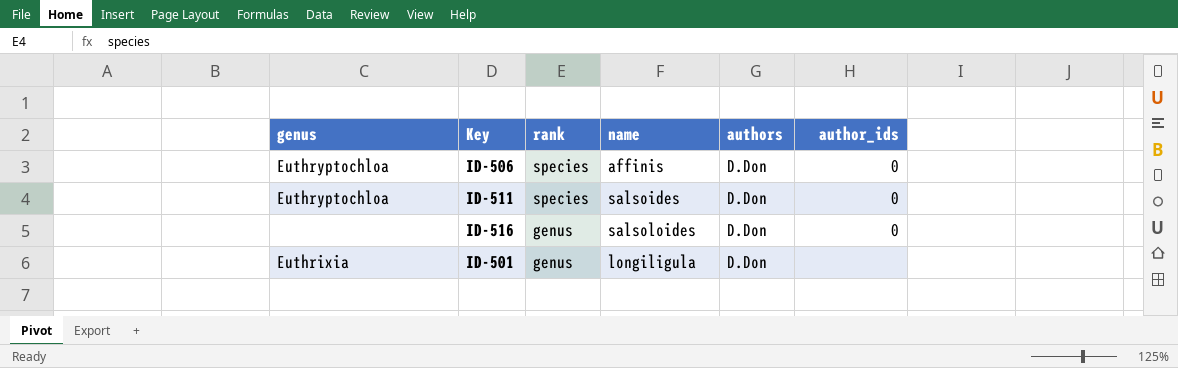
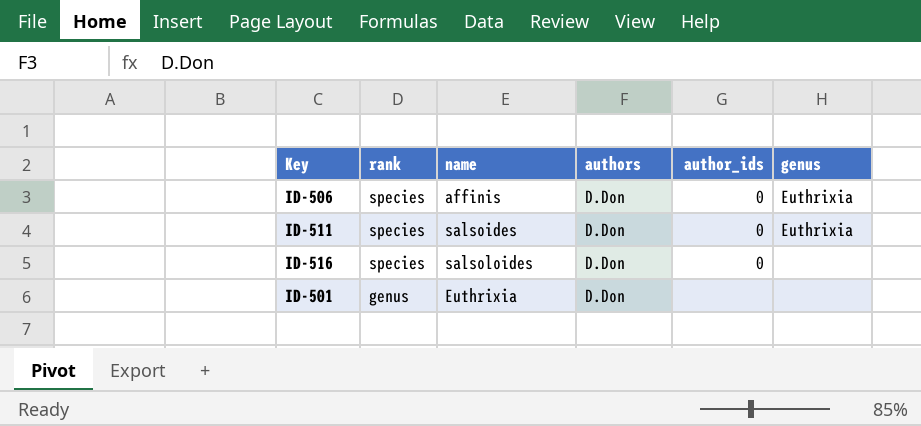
column genus | position: 1 -> 6
ID-506 | genus: Euthryptochloa -> Euthrixia
ID-511 | genus: Euthryptochloa -> Euthrixia
ID-516 | rank: genus -> species
ID-501 | name: longiligula -> Euthrixia
ID-501 | genus: Euthrixia -> none

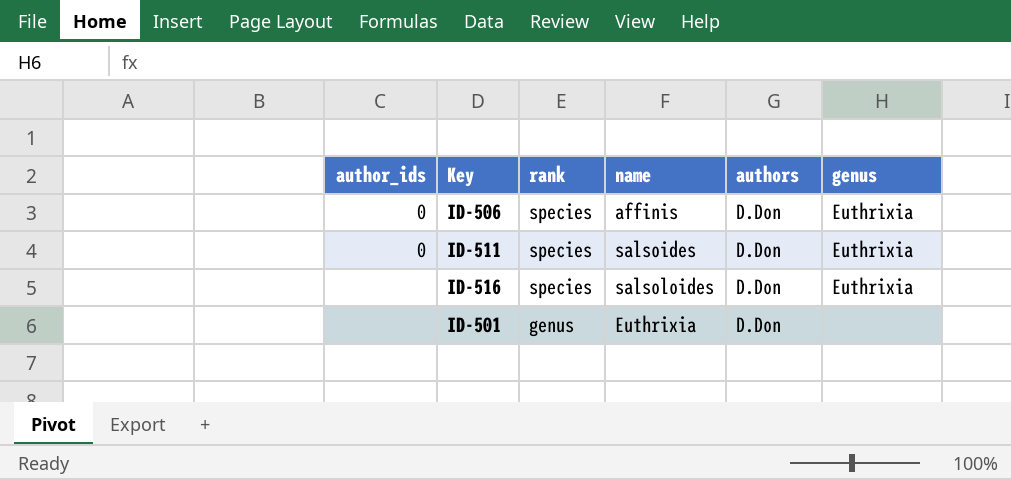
column author_ids | position: 5 -> 1
ID-516 | author_ids: 0 -> none
ID-516 | genus: none -> Euthrixia

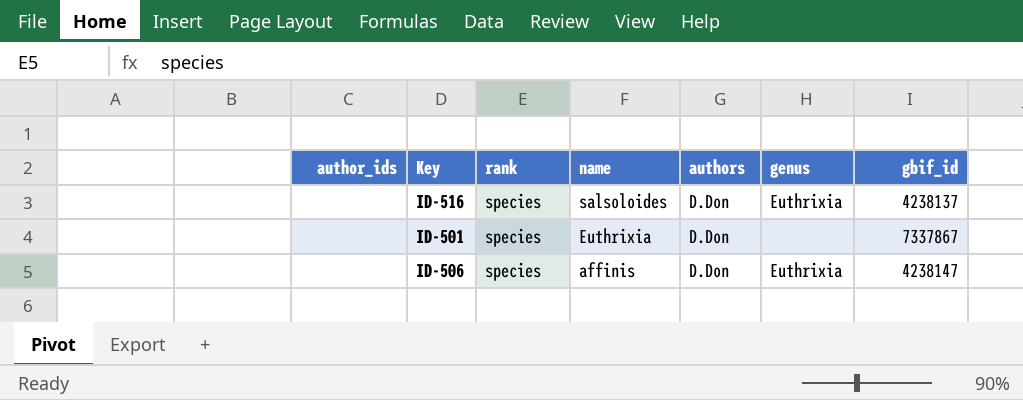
row order: rank descending -> name descending
column gbif_id | position: none -> 7
row ID-511: 0 | species | salsoides | D.Don | Euthrixia -> none
ID-501 | rank: genus -> species
ID-506 | author_ids: 0 -> none

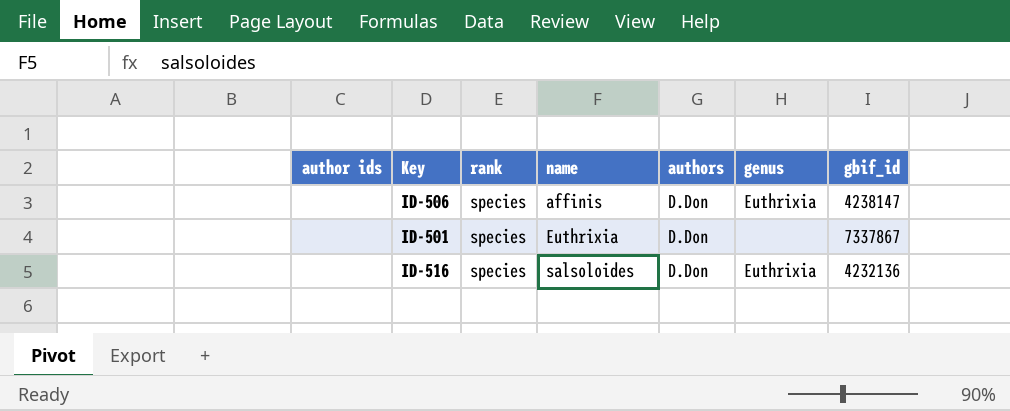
row order: name descending -> name ascending
column name: author_ids -> author ids
ID-516 | gbif_id: 4238137 -> 4232136

